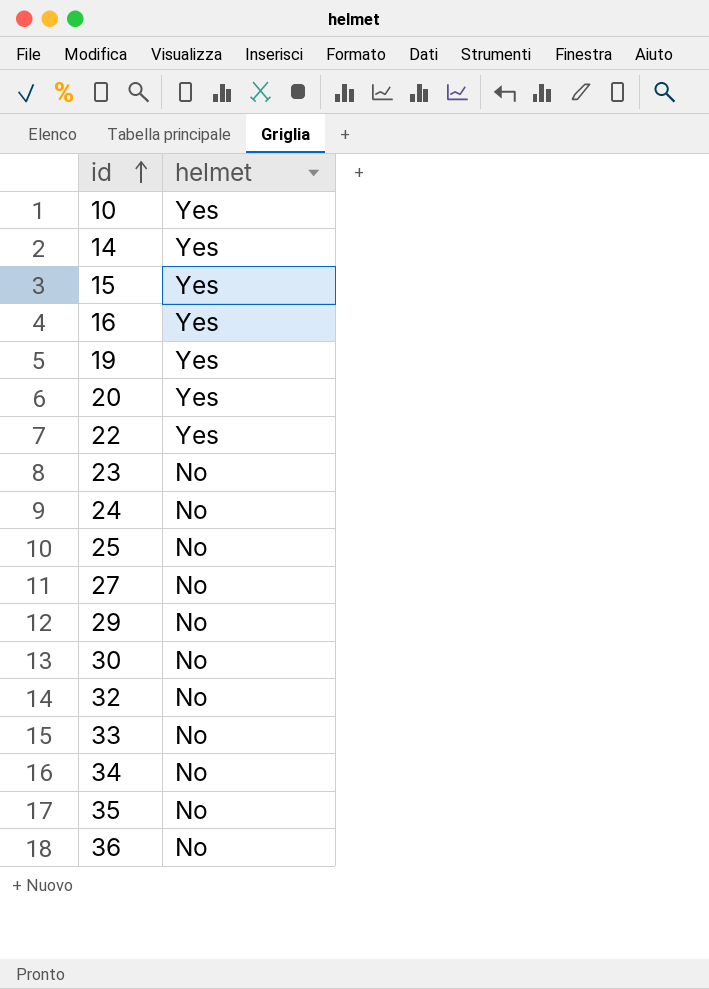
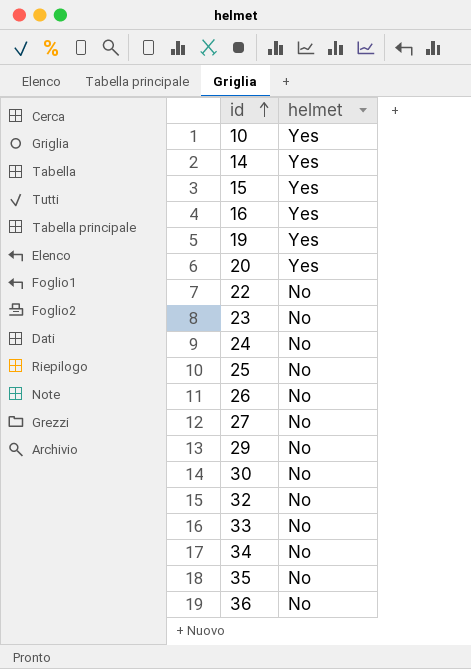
22 | helmet: Yes -> No
row 26: none -> No

